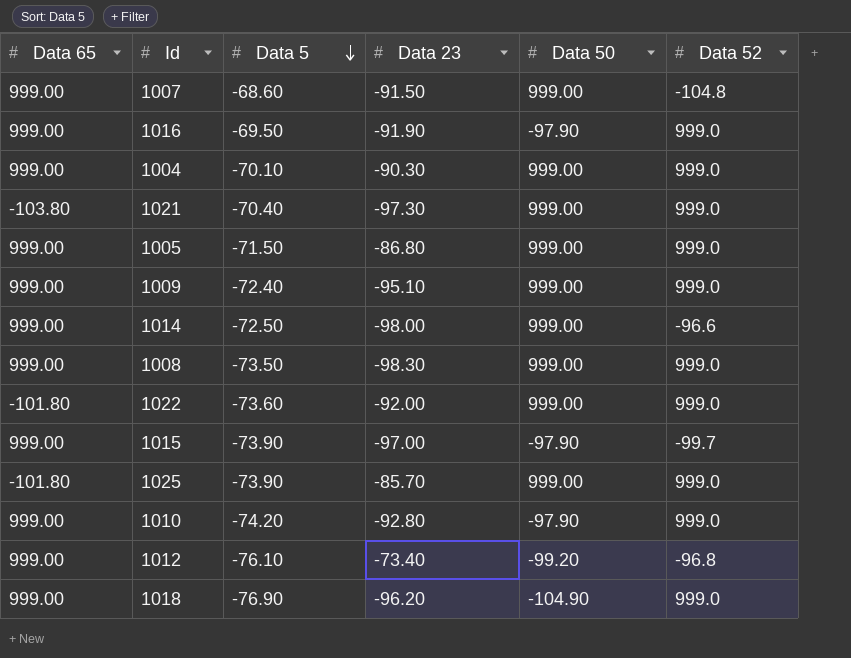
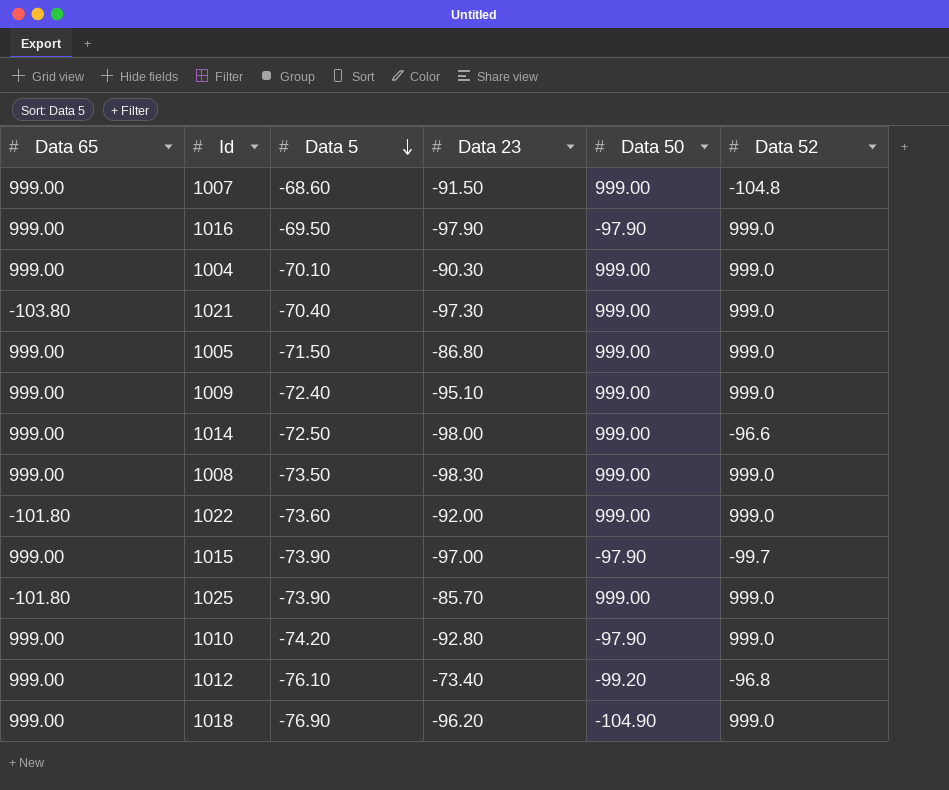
1016 | Data 23: -91.90 -> -97.90

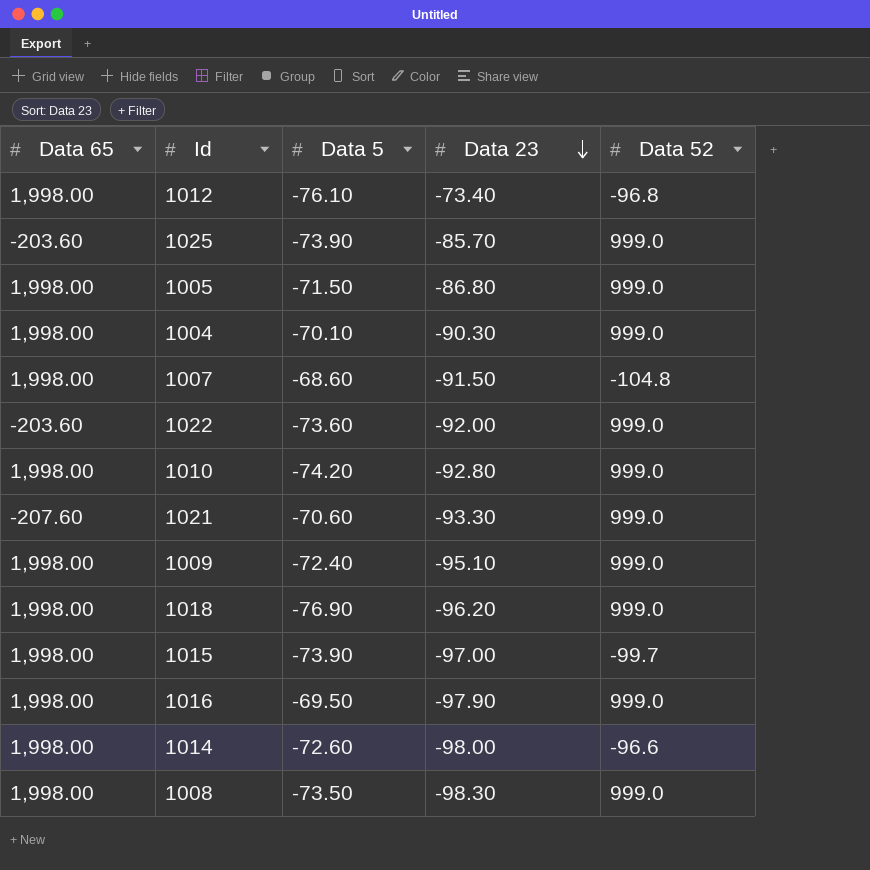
row order: Data 5 descending -> Data 23 descending
column Data 50 | position: 5 -> none
1012 | Data 65: 999.00 -> 1,998.00
1025 | Data 65: -101.80 -> -203.60
1005 | Data 65: 999.00 -> 1,998.00
1004 | Data 65: 999.00 -> 1,998.00
1007 | Data 65: 999.00 -> 1,998.00
1022 | Data 65: -101.80 -> -203.60
1010 | Data 65: 999.00 -> 1,998.00
1021 | Data 65: -103.80 -> -207.60
1021 | Data 5: -70.40 -> -70.60
1021 | Data 23: -97.30 -> -93.30
1009 | Data 65: 999.00 -> 1,998.00
1018 | Data 65: 999.00 -> 1,998.00
1015 | Data 65: 999.00 -> 1,998.00
1016 | Data 65: 999.00 -> 1,998.00
1014 | Data 65: 999.00 -> 1,998.00
1014 | Data 5: -72.50 -> -72.60
1008 | Data 65: 999.00 -> 1,998.00

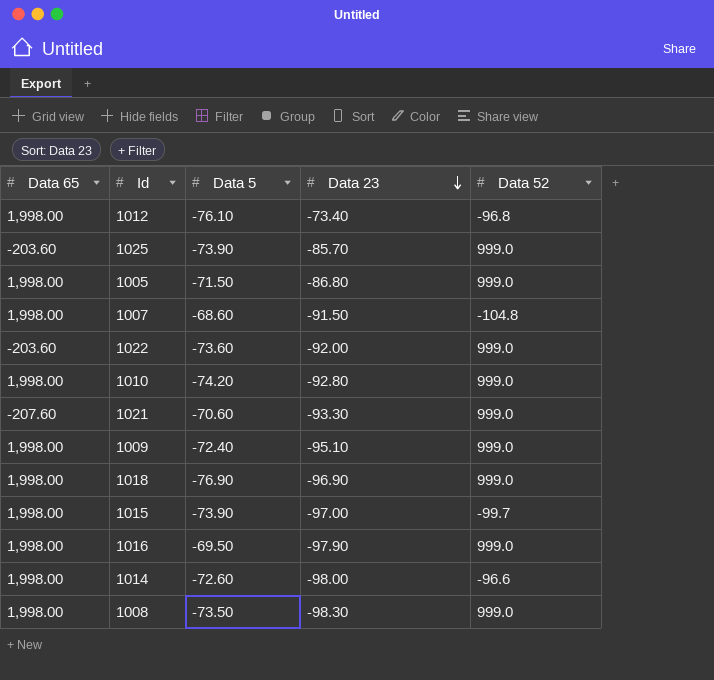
row 1004: 1,998.00 | -70.10 | -90.30 | 999.0 -> none
1018 | Data 23: -96.20 -> -96.90

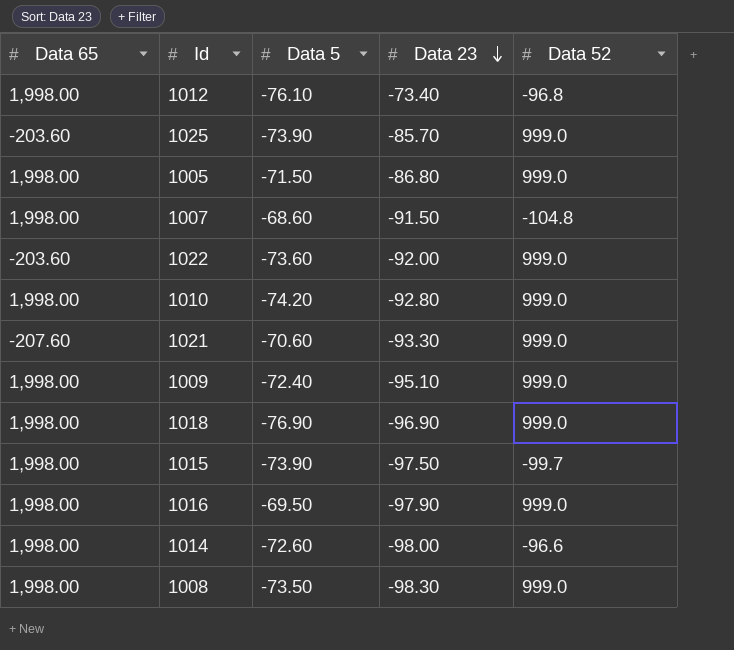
1015 | Data 23: -97.00 -> -97.50

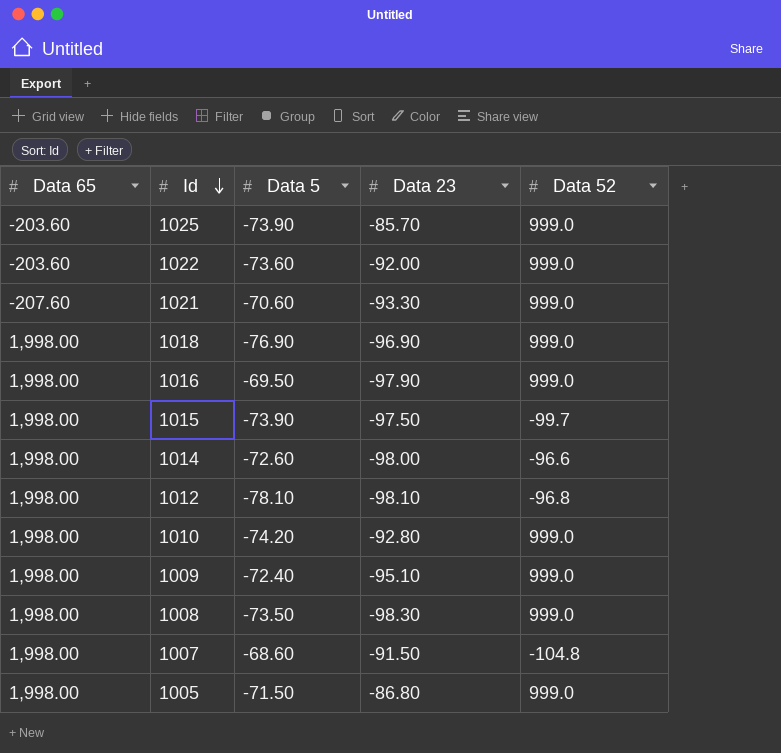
row order: Data 23 descending -> Id descending
1012 | Data 5: -76.10 -> -78.10
1012 | Data 23: -73.40 -> -98.10

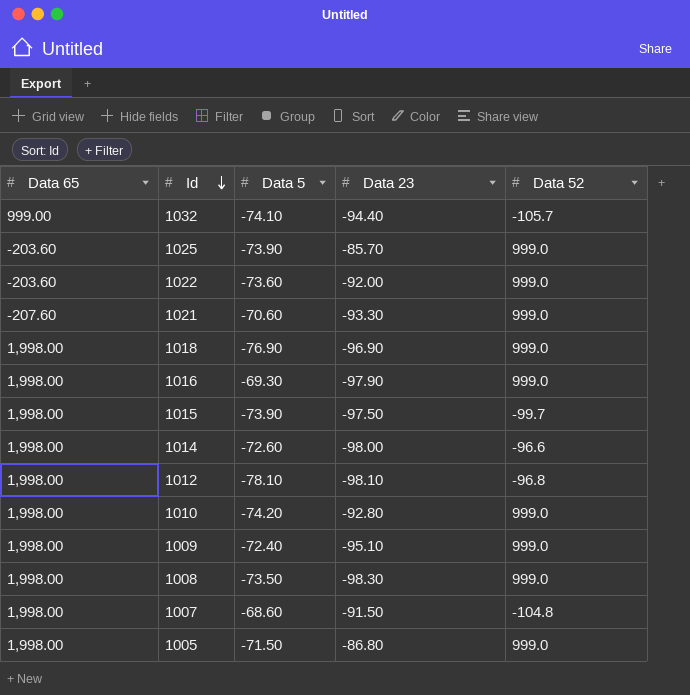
row 1032: none -> 999.00 | -74.10 | -94.40 | -105.7
1016 | Data 5: -69.50 -> -69.30

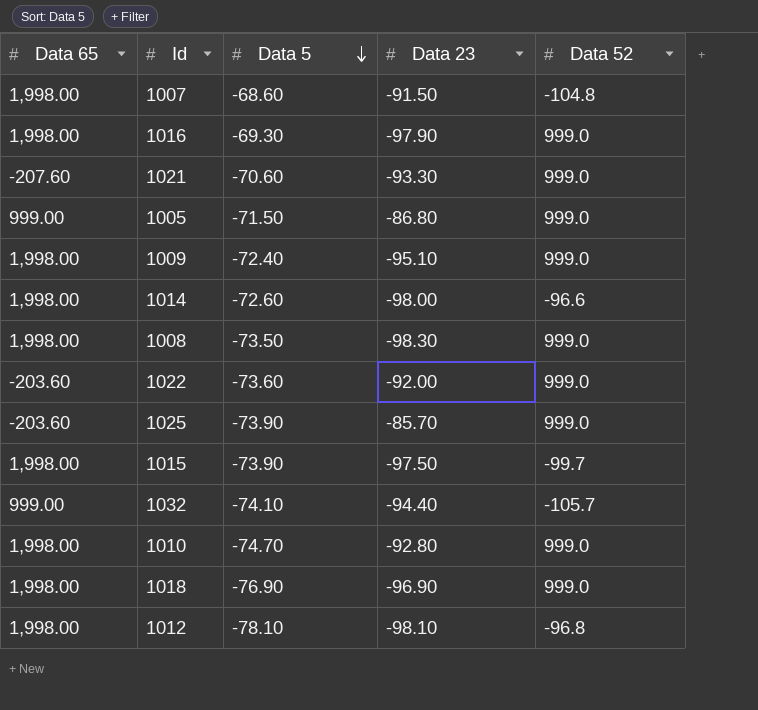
row order: Id descending -> Data 5 descending
1005 | Data 65: 1,998.00 -> 999.00
1010 | Data 5: -74.20 -> -74.70

